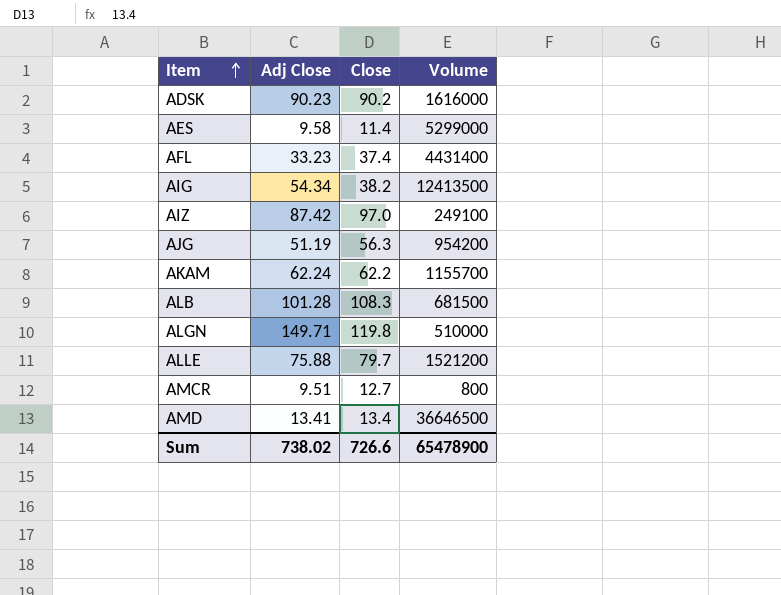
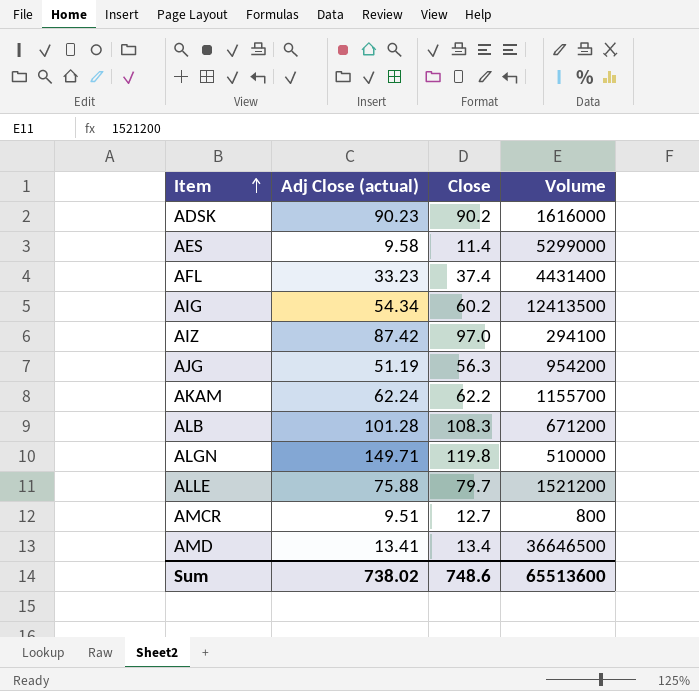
column name: Adj Close -> Adj Close (actual)
AIG | Close: 38.2 -> 60.2
AIZ | Volume: 249100 -> 294100
ALB | Volume: 681500 -> 671200
Sum | Close: 726.6 -> 748.6
Sum | Volume: 65478900 -> 65513600

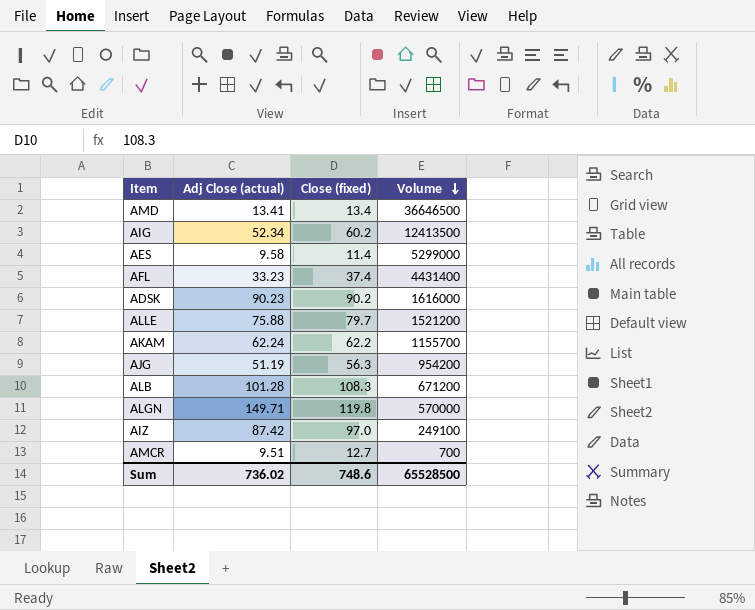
row order: Item ascending -> Volume descending
column name: Close -> Close (fixed)
AIG | Adj Close (actual): 54.34 -> 52.34
ALGN | Volume: 510000 -> 570000
AIZ | Volume: 294100 -> 249100
AMCR | Volume: 800 -> 700
Sum | Adj Close (actual): 738.02 -> 736.02
Sum | Volume: 65513600 -> 65528500

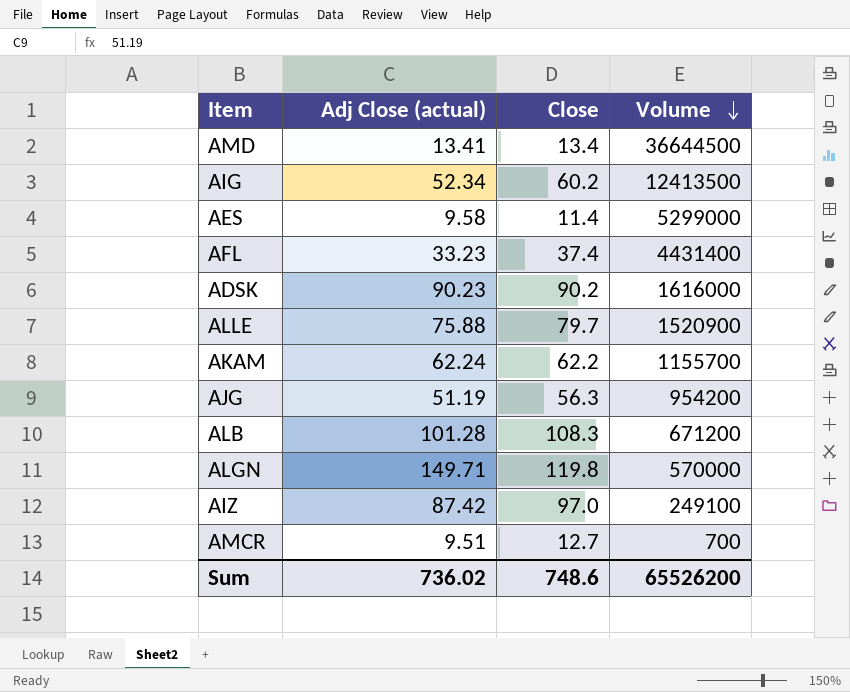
column name: Close (fixed) -> Close
AMD | Volume: 36646500 -> 36644500
ALLE | Volume: 1521200 -> 1520900
Sum | Volume: 65528500 -> 65526200

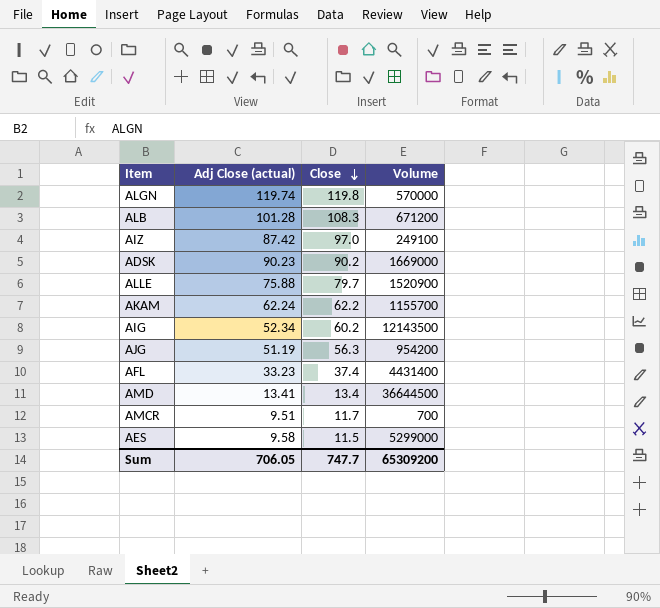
row order: Volume descending -> Close descending
ALGN | Adj Close (actual): 149.71 -> 119.74
ADSK | Volume: 1616000 -> 1669000
AIG | Volume: 12413500 -> 12143500
AMCR | Close: 12.7 -> 11.7
AES | Close: 11.4 -> 11.5
Sum | Adj Close (actual): 736.02 -> 706.05
Sum | Close: 748.6 -> 747.7
Sum | Volume: 65526200 -> 65309200

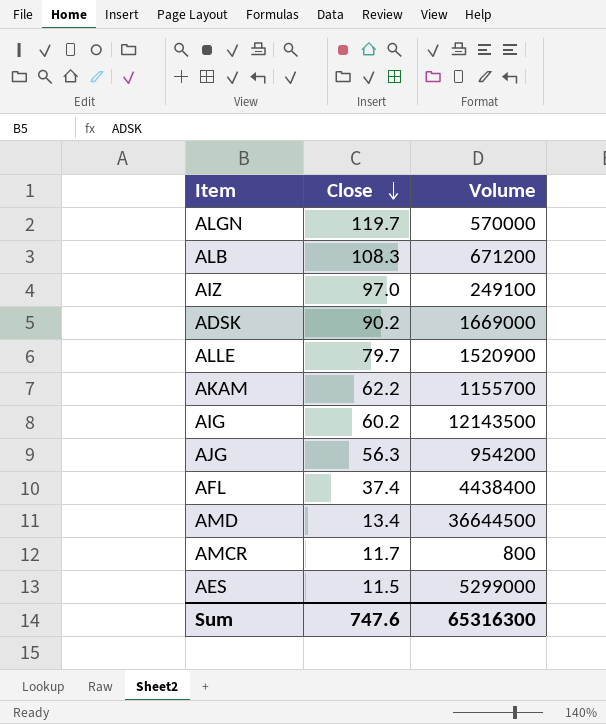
column Adj Close (actual) | position: 2 -> none
ALGN | Close: 119.8 -> 119.7
AFL | Volume: 4431400 -> 4438400
AMCR | Volume: 700 -> 800
Sum | Close: 747.7 -> 747.6
Sum | Volume: 65309200 -> 65316300

